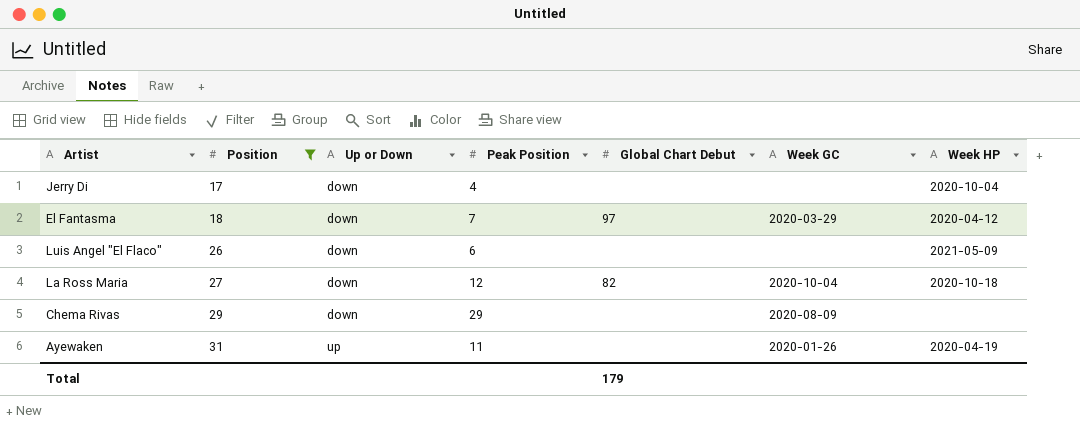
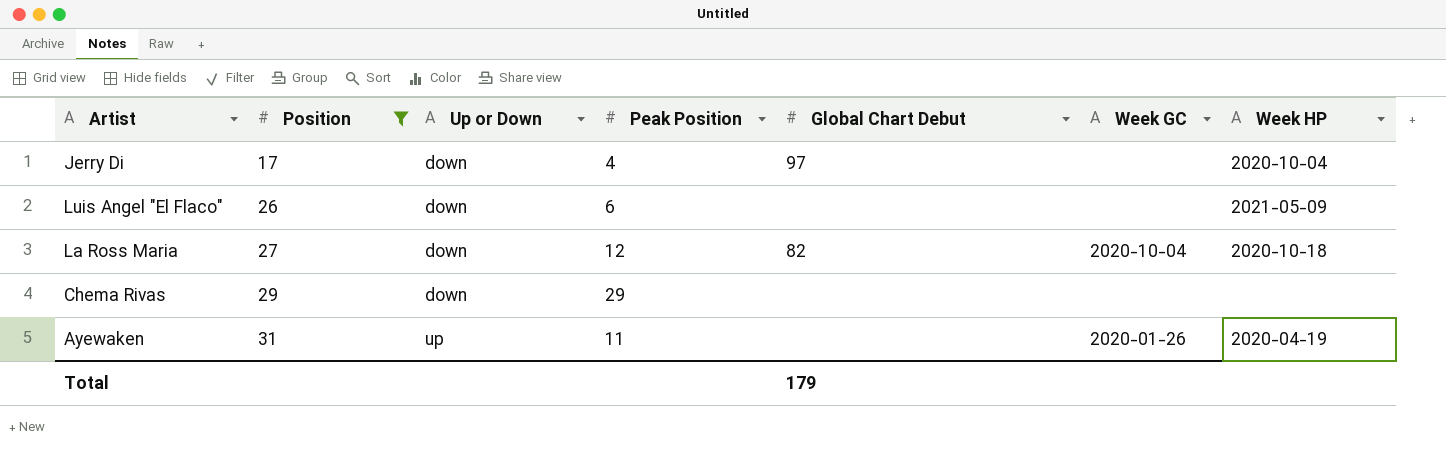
row El Fantasma: 18 | down | 7 | 97 | 2020-03-29 | 2020-04-12 -> none
Jerry Di | Global Chart Debut: none -> 97
Chema Rivas | Week GC: 2020-08-09 -> none

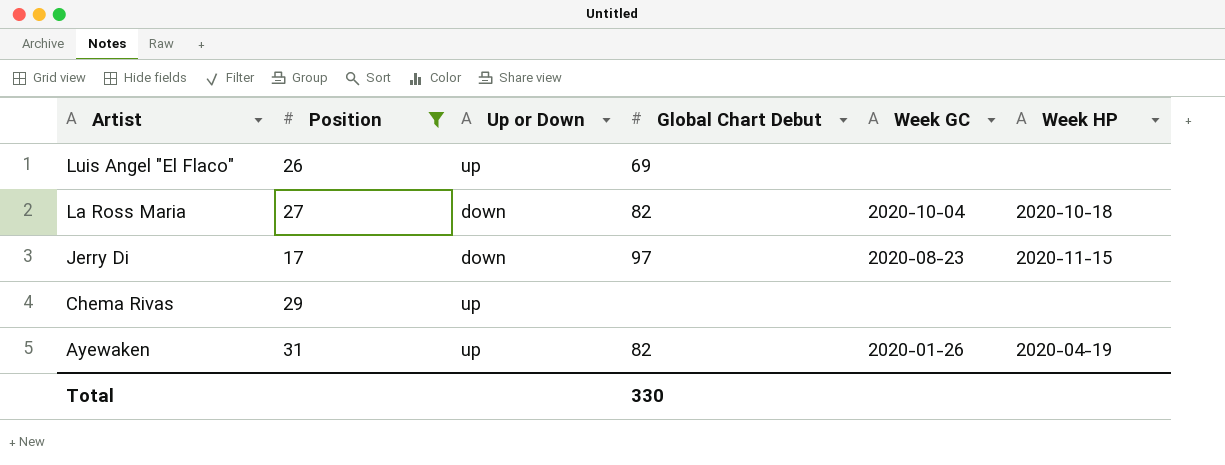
row order: Position ascending -> Artist descending
column Peak Position | position: 4 -> none
Luis Angel "El Flaco" | Up or Down: down -> up
Luis Angel "El Flaco" | Global Chart Debut: none -> 69
Luis Angel "El Flaco" | Week HP: 2021-05-09 -> none
Jerry Di | Week GC: none -> 2020-08-23
Jerry Di | Week HP: 2020-10-04 -> 2020-11-15
Chema Rivas | Up or Down: down -> up
Ayewaken | Global Chart Debut: none -> 82
Total | Global Chart Debut: 179 -> 330

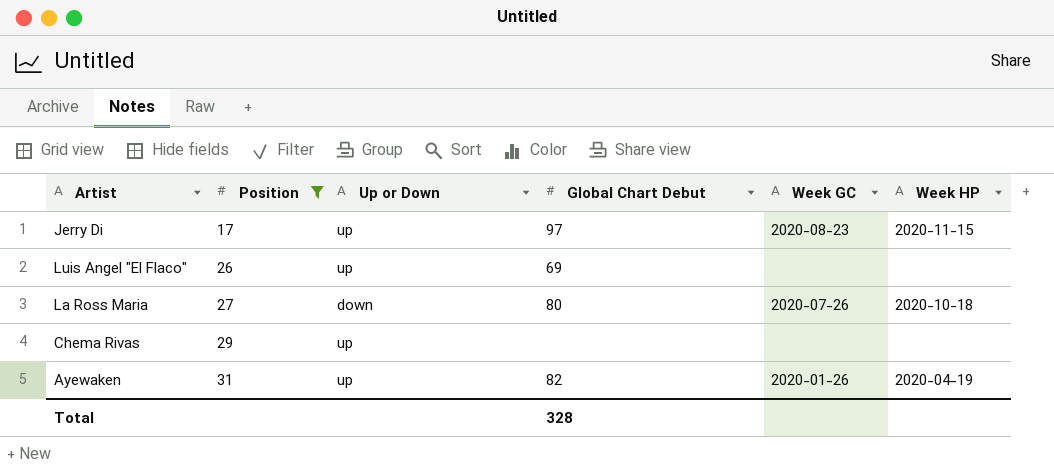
row order: Artist descending -> Position ascending
Jerry Di | Up or Down: down -> up
La Ross Maria | Global Chart Debut: 82 -> 80
La Ross Maria | Week GC: 2020-10-04 -> 2020-07-26
Total | Global Chart Debut: 330 -> 328

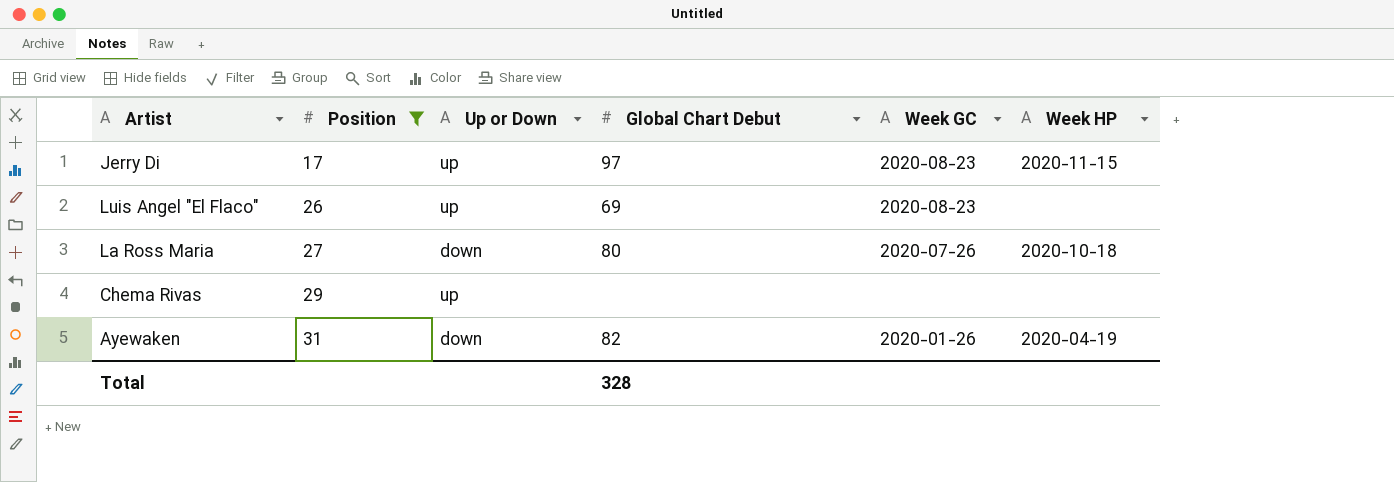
Luis Angel "El Flaco" | Week GC: none -> 2020-08-23
Ayewaken | Up or Down: up -> down

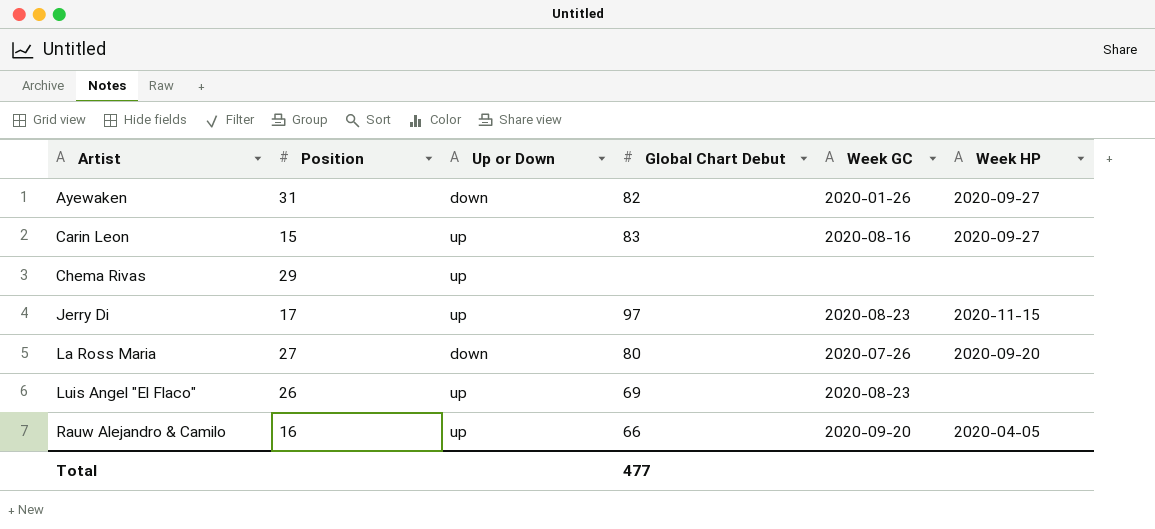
filter: Position >= 17 -> none
row order: Position ascending -> Artist ascending
Ayewaken | Week HP: 2020-04-19 -> 2020-09-27
La Ross Maria | Week HP: 2020-10-18 -> 2020-09-20
Total | Global Chart Debut: 328 -> 477

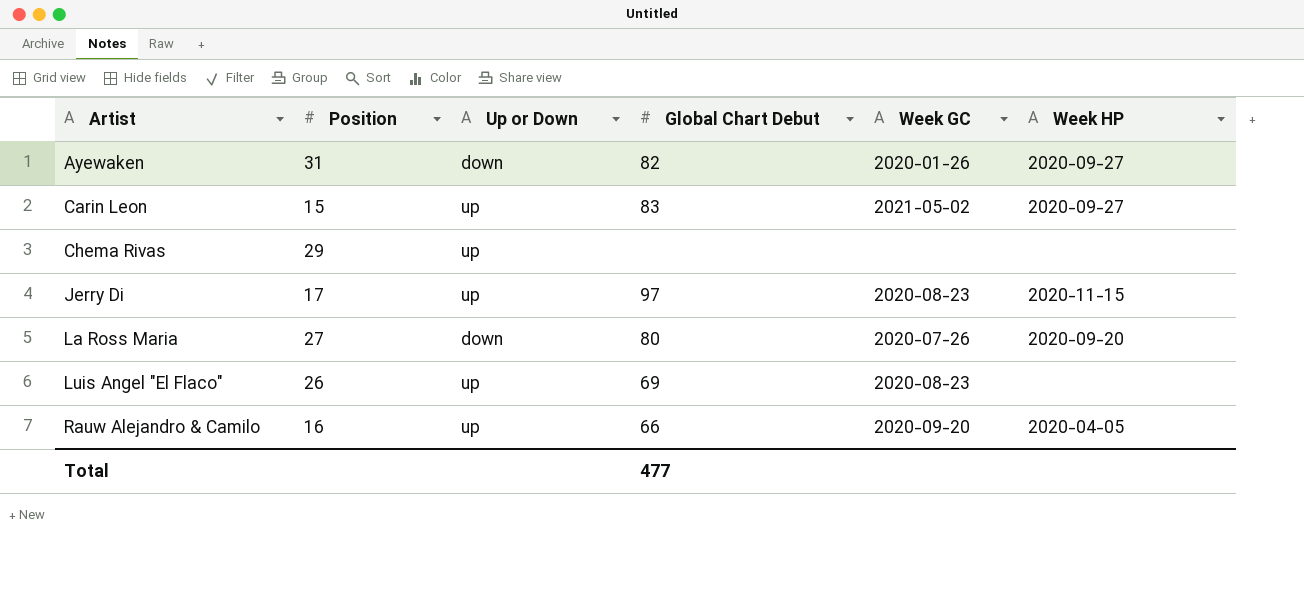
Carin Leon | Week GC: 2020-08-16 -> 2021-05-02

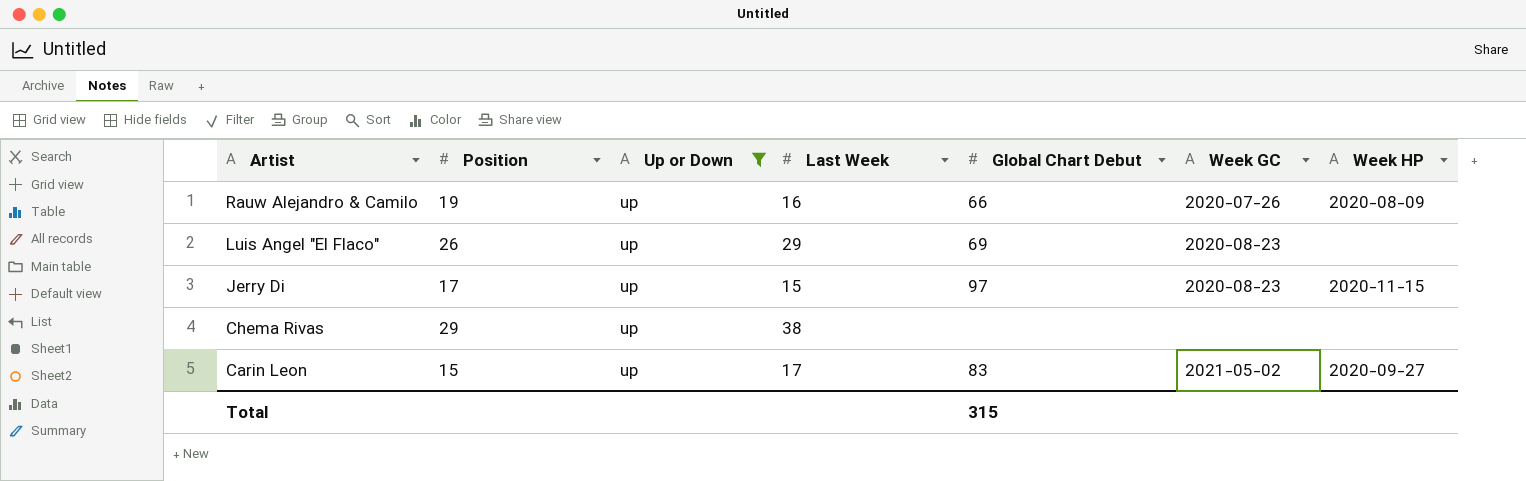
filter: none -> Up or Down = up
row order: Artist ascending -> Artist descending
column Last Week | position: none -> 4
Rauw Alejandro & Camilo | Position: 16 -> 19
Rauw Alejandro & Camilo | Week GC: 2020-09-20 -> 2020-07-26
Rauw Alejandro & Camilo | Week HP: 2020-04-05 -> 2020-08-09
Total | Global Chart Debut: 477 -> 315

